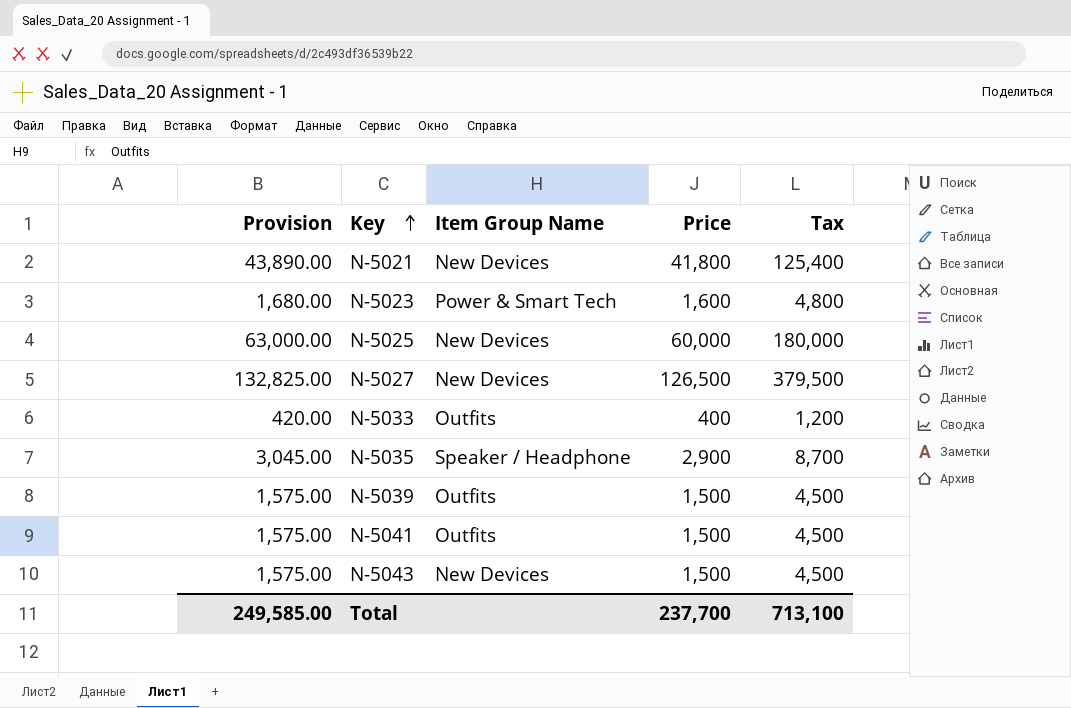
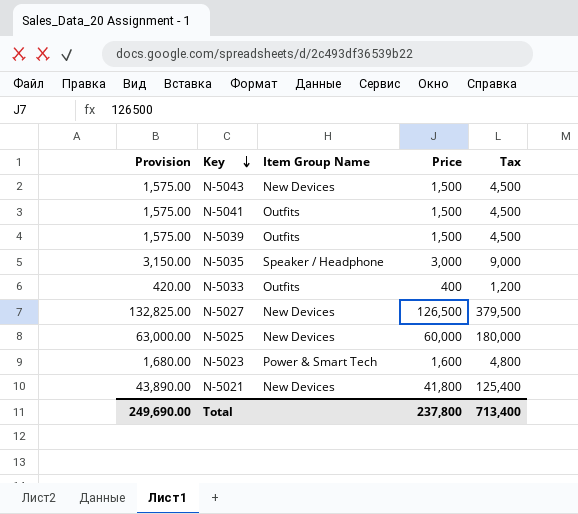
row order: Key ascending -> Key descending
N-5035 | Provision: 3,045.00 -> 3,150.00
N-5035 | Price: 2,900 -> 3,000
N-5035 | Tax: 8,700 -> 9,000
Total | Provision: 249,585.00 -> 249,690.00
Total | Price: 237,700 -> 237,800
Total | Tax: 713,100 -> 713,400

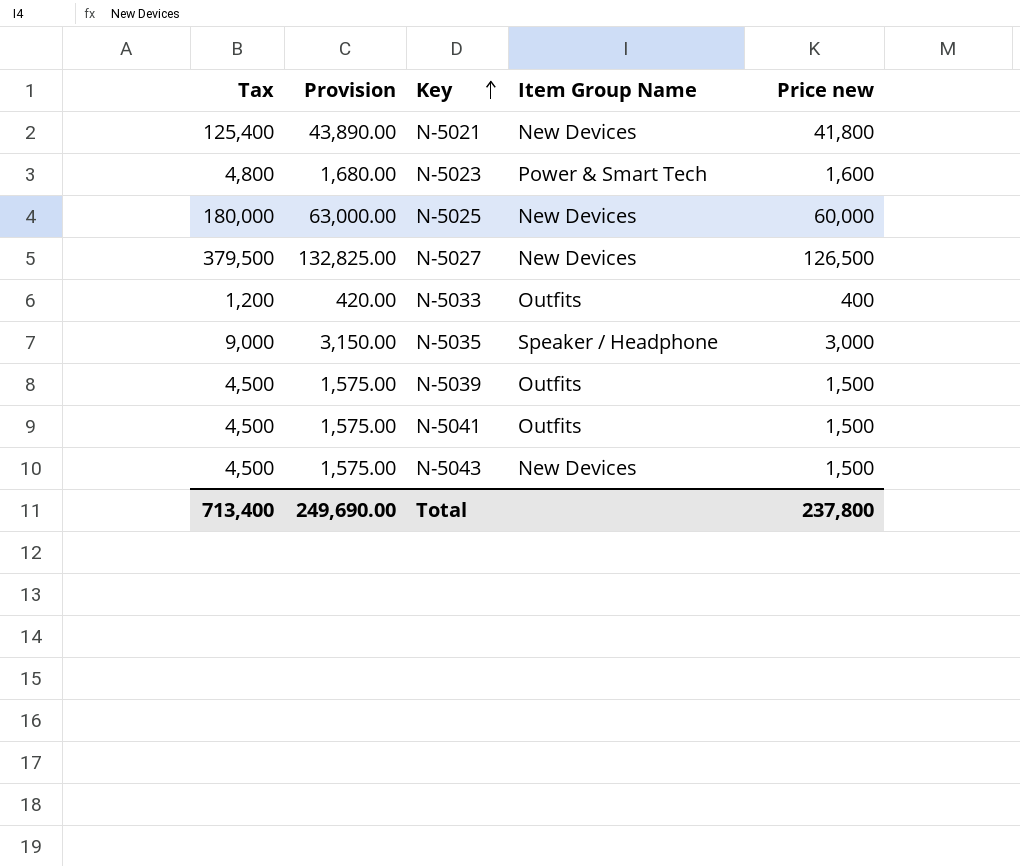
row order: Key descending -> Key ascending
column Tax | position: 5 -> 1
column name: Price -> Price new

